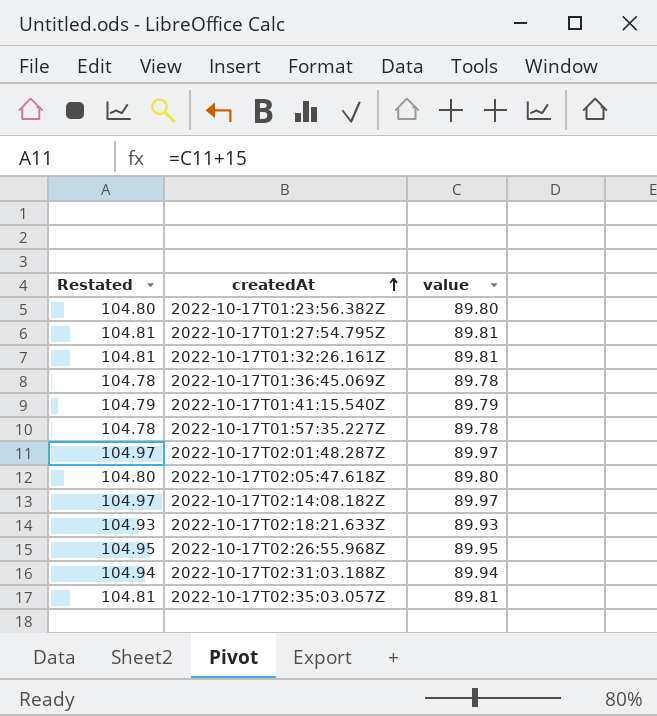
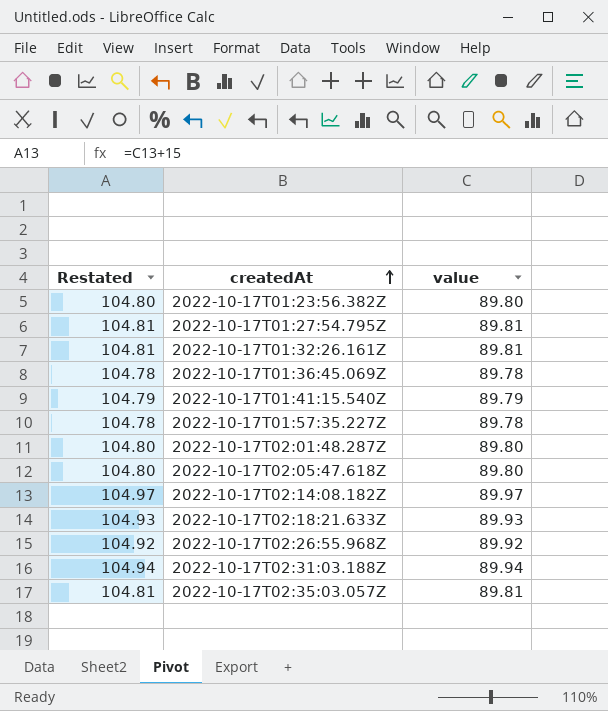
2022-10-17T02:01:48.287Z | Restated: 104.97 -> 104.80
2022-10-17T02:01:48.287Z | value: 89.97 -> 89.80
2022-10-17T02:26:55.968Z | Restated: 104.95 -> 104.92
2022-10-17T02:26:55.968Z | value: 89.95 -> 89.92

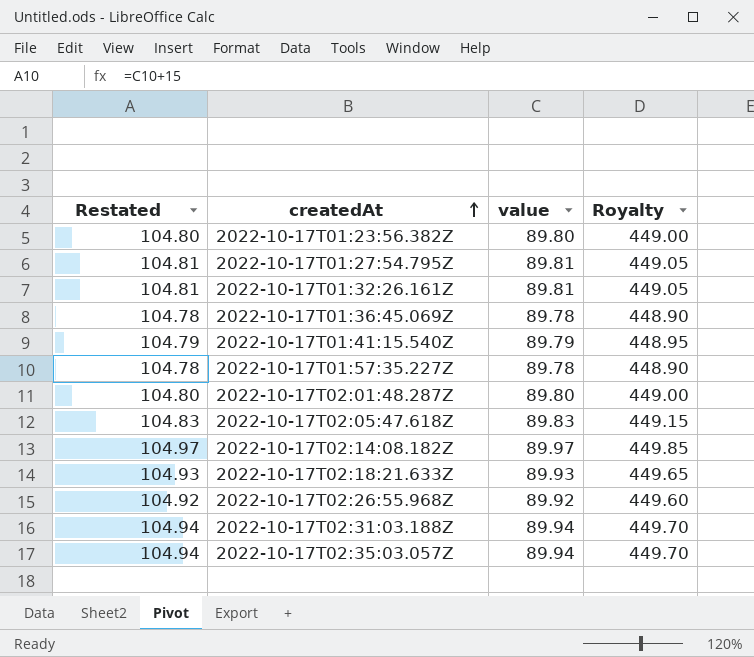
column Royalty | formula: none -> [value] * 5
2022-10-17T02:05:47.618Z | Restated: 104.80 -> 104.83
2022-10-17T02:05:47.618Z | value: 89.80 -> 89.83
2022-10-17T02:35:03.057Z | Restated: 104.81 -> 104.94
2022-10-17T02:35:03.057Z | value: 89.81 -> 89.94

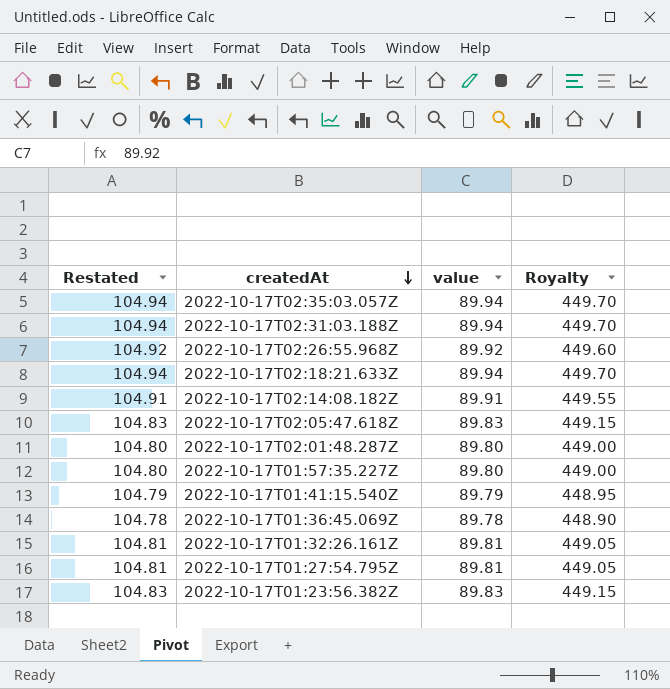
row order: createdAt ascending -> createdAt descending
2022-10-17T02:18:21.633Z | Restated: 104.93 -> 104.94
2022-10-17T02:18:21.633Z | value: 89.93 -> 89.94
2022-10-17T02:18:21.633Z | Royalty: 449.65 -> 449.70
2022-10-17T02:14:08.182Z | Restated: 104.97 -> 104.91
2022-10-17T02:14:08.182Z | value: 89.97 -> 89.91
2022-10-17T02:14:08.182Z | Royalty: 449.85 -> 449.55
2022-10-17T01:57:35.227Z | Restated: 104.78 -> 104.80
2022-10-17T01:57:35.227Z | value: 89.78 -> 89.80
2022-10-17T01:57:35.227Z | Royalty: 448.90 -> 449.00
2022-10-17T01:23:56.382Z | Restated: 104.80 -> 104.83
2022-10-17T01:23:56.382Z | value: 89.80 -> 89.83
2022-10-17T01:23:56.382Z | Royalty: 449.00 -> 449.15

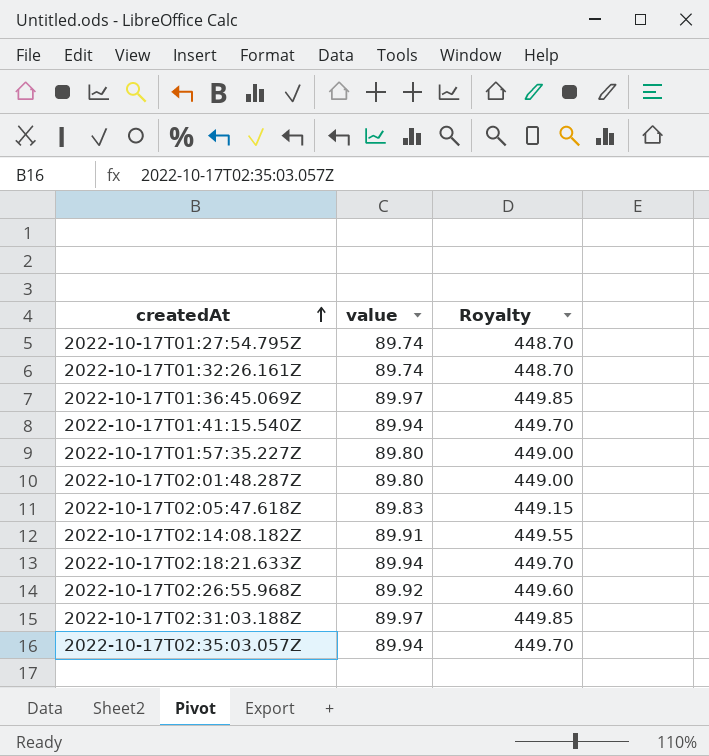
row order: createdAt descending -> createdAt ascending
column Restated | formula: [value] + 15 -> none
row 2022-10-17T01:23:56.382Z: 104.83 | 89.83 | 449.15 -> none
2022-10-17T01:27:54.795Z | value: 89.81 -> 89.74
2022-10-17T01:27:54.795Z | Royalty: 449.05 -> 448.70
2022-10-17T01:32:26.161Z | value: 89.81 -> 89.74
2022-10-17T01:32:26.161Z | Royalty: 449.05 -> 448.70
2022-10-17T01:36:45.069Z | value: 89.78 -> 89.97
2022-10-17T01:36:45.069Z | Royalty: 448.90 -> 449.85
2022-10-17T01:41:15.540Z | value: 89.79 -> 89.94
2022-10-17T01:41:15.540Z | Royalty: 448.95 -> 449.70
2022-10-17T02:31:03.188Z | value: 89.94 -> 89.97
2022-10-17T02:31:03.188Z | Royalty: 449.70 -> 449.85

